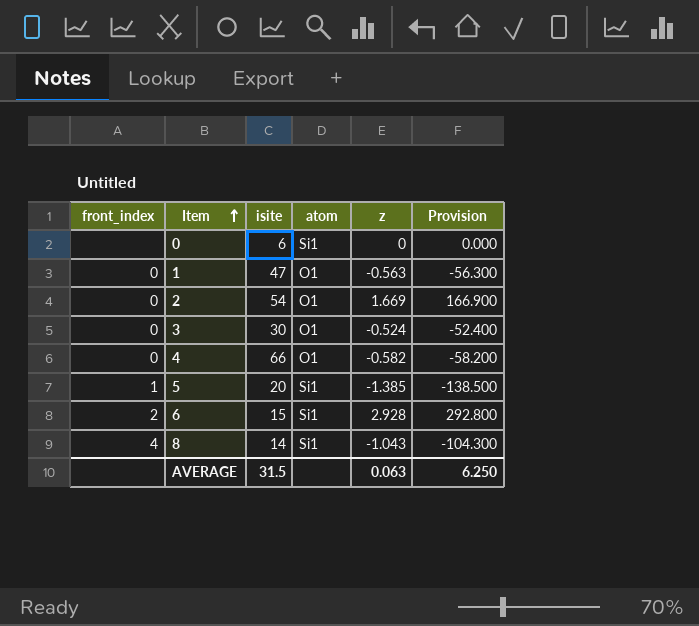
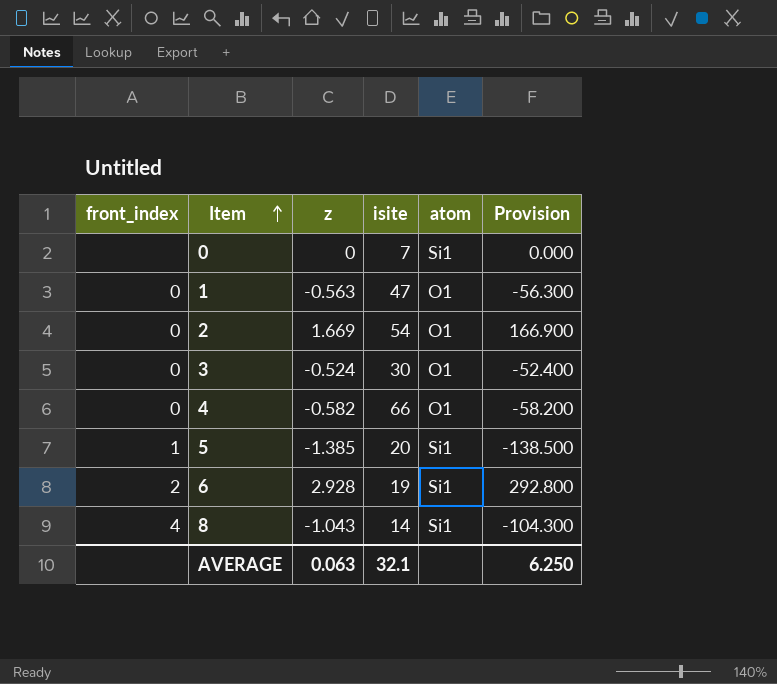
column z | position: 5 -> 3
0 | isite: 6 -> 7
6 | isite: 15 -> 19
AVERAGE | isite: 31.5 -> 32.1

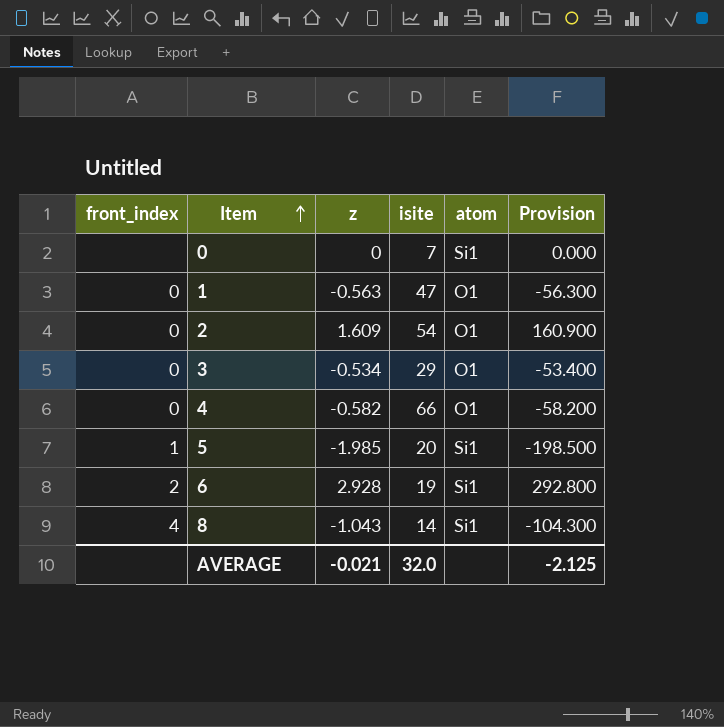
2 | z: 1.669 -> 1.609
2 | Provision: 166.900 -> 160.900
3 | z: -0.524 -> -0.534
3 | isite: 30 -> 29
3 | Provision: -52.400 -> -53.400
5 | z: -1.385 -> -1.985
5 | Provision: -138.500 -> -198.500
AVERAGE | z: 0.063 -> -0.021
AVERAGE | isite: 32.1 -> 32.0
AVERAGE | Provision: 6.250 -> -2.125

